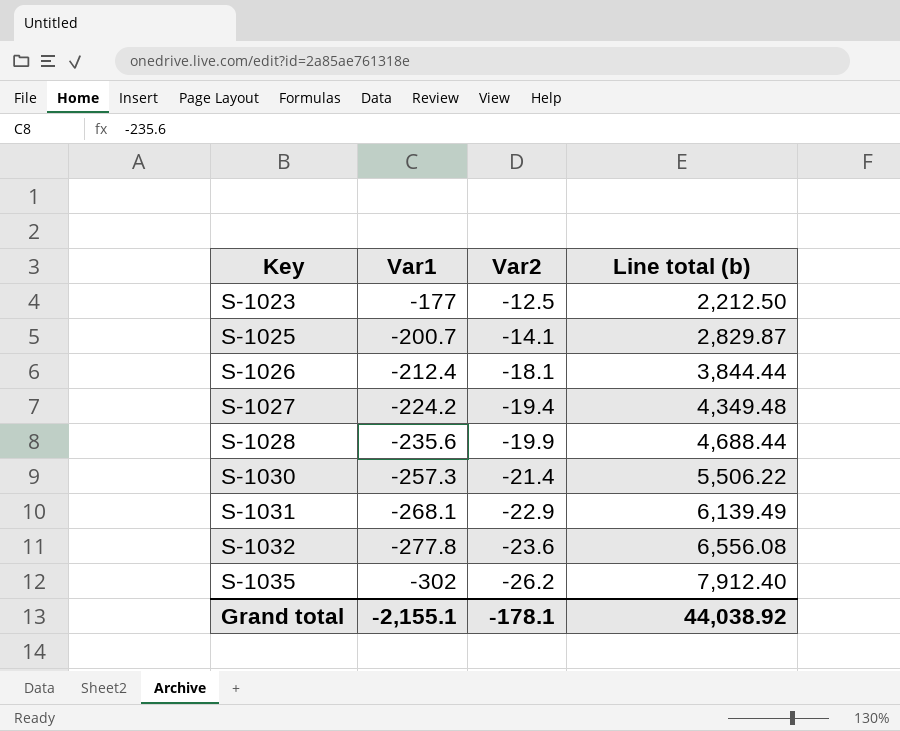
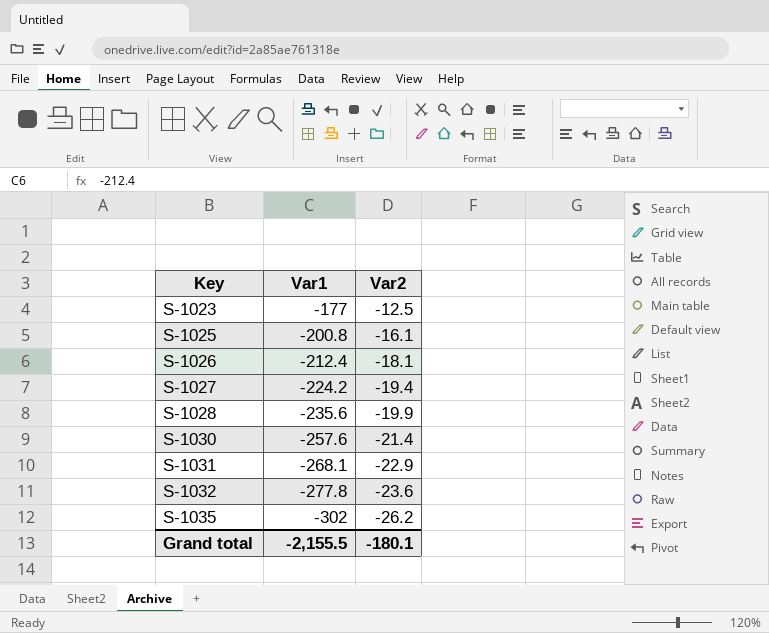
column Line total (b) | formula: [Var1] * [Var2] -> none
S-1025 | Var1: -200.7 -> -200.8
S-1025 | Var2: -14.1 -> -16.1
S-1030 | Var1: -257.3 -> -257.6
Grand total | Var1: -2,155.1 -> -2,155.5
Grand total | Var2: -178.1 -> -180.1

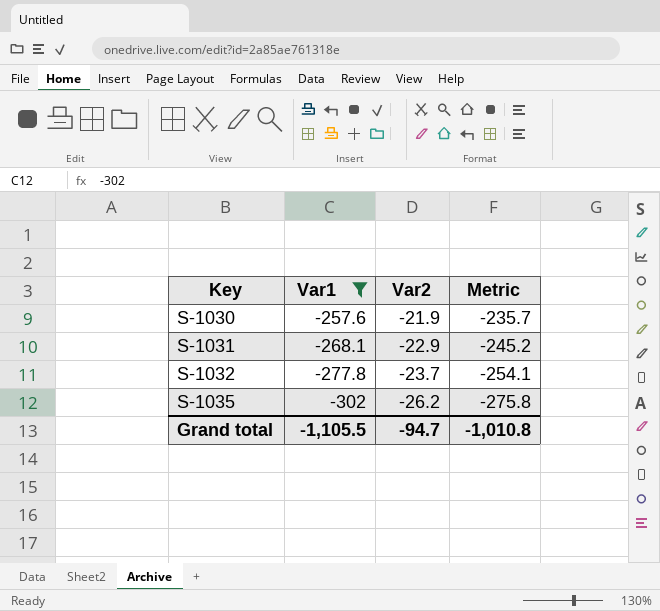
filter: none -> Var1 <= -257.6
column Metric | formula: none -> [Var1] - [Var2]
S-1030 | Var2: -21.4 -> -21.9
S-1032 | Var2: -23.6 -> -23.7
Grand total | Var1: -2,155.5 -> -1,105.5
Grand total | Var2: -180.1 -> -94.7

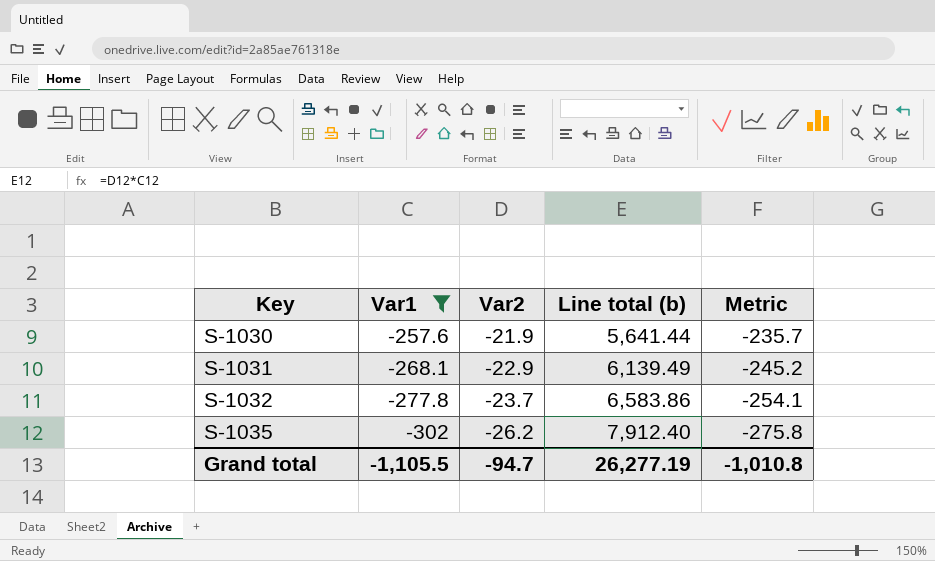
column Line total (b) | formula: none -> [Var1] * [Var2]

